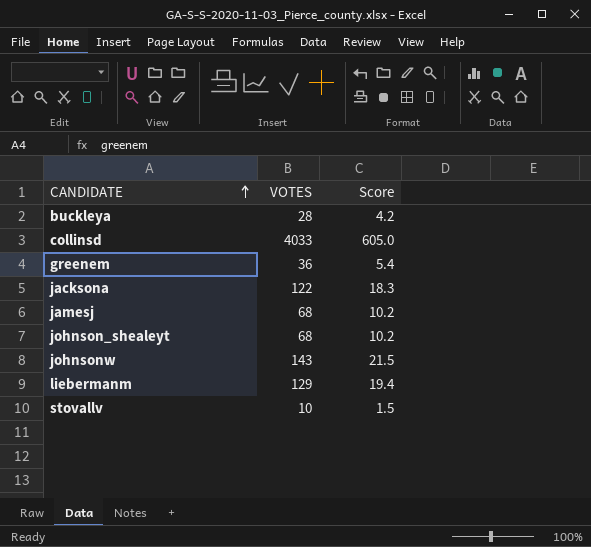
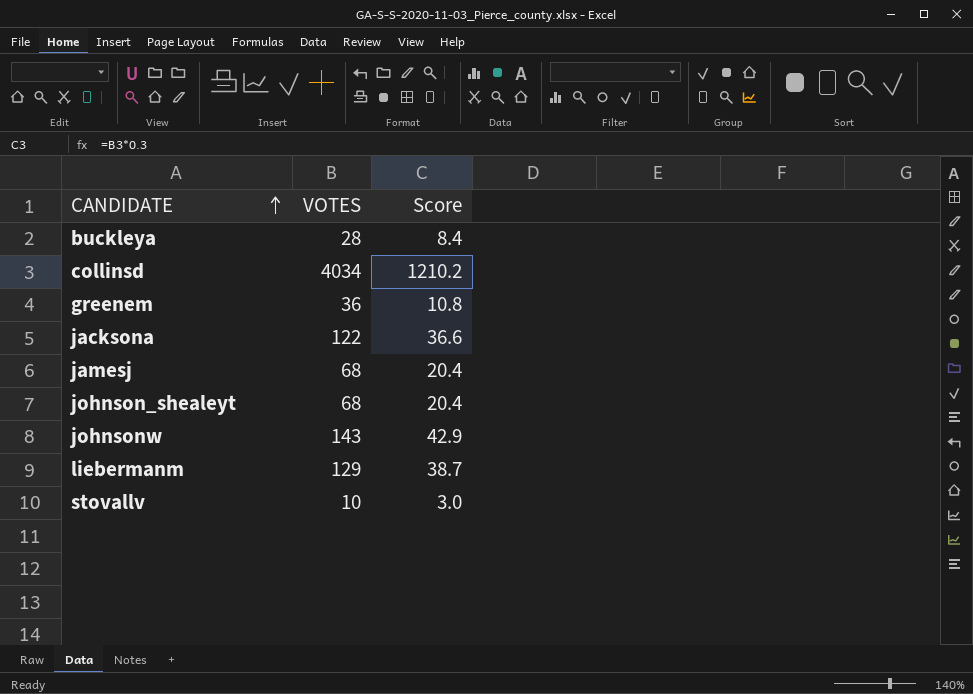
column Score | formula: [VOTES] * 0.15 -> [VOTES] * 0.3
collinsd | VOTES: 4033 -> 4034

